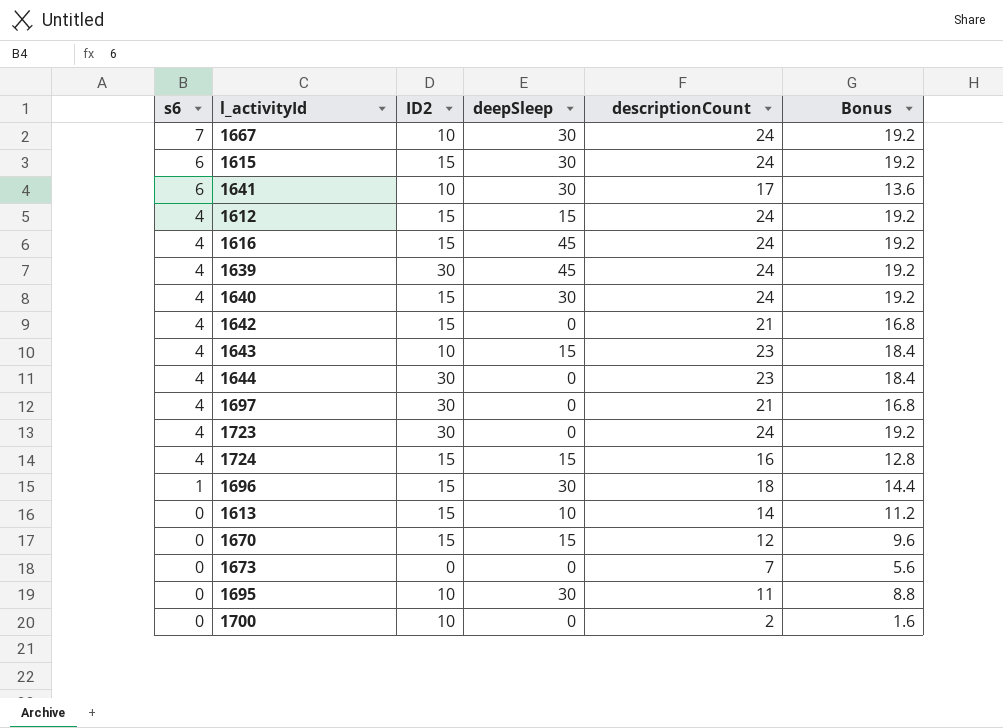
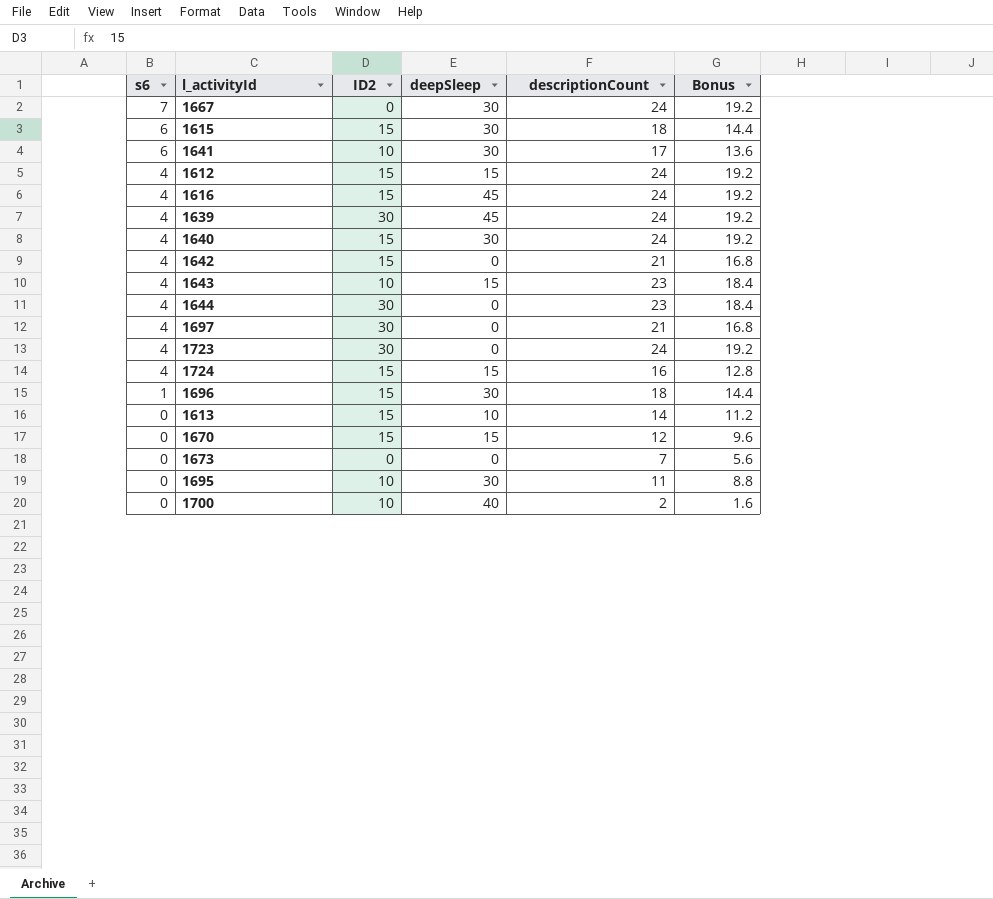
1667 | ID2: 10 -> 0
1615 | descriptionCount: 24 -> 18
1615 | Bonus: 19.2 -> 14.4
1700 | deepSleep: 0 -> 40

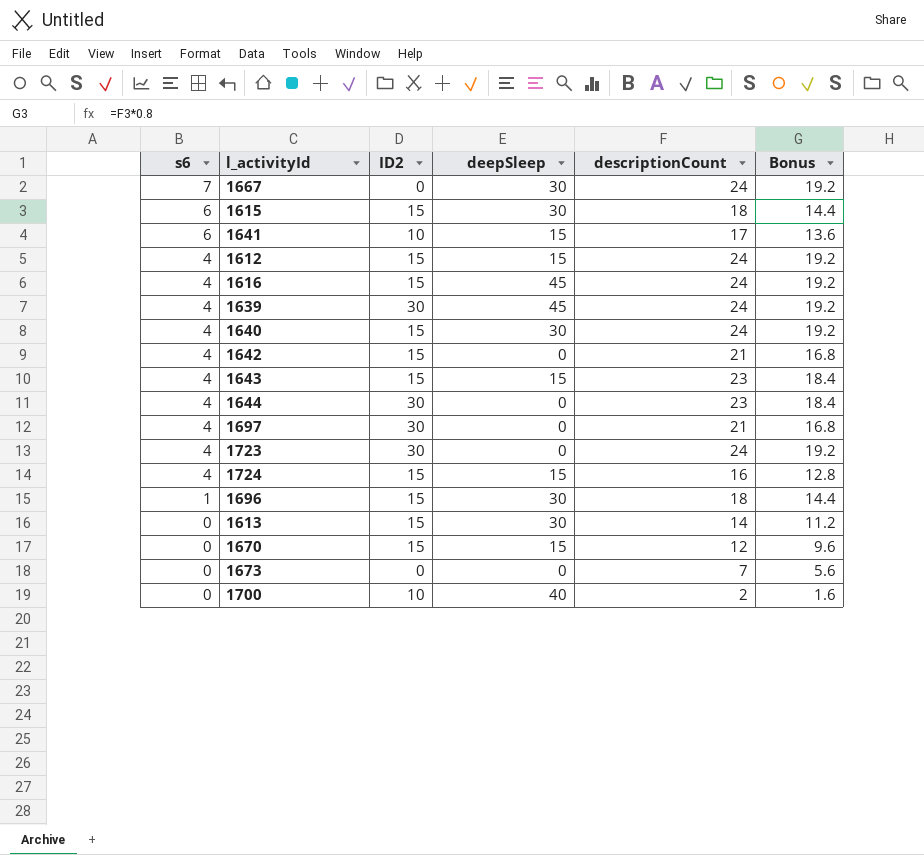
row 1695: 0 | 10 | 30 | 11 | 8.8 -> none
1641 | deepSleep: 30 -> 15
1643 | ID2: 10 -> 15
1613 | deepSleep: 10 -> 30

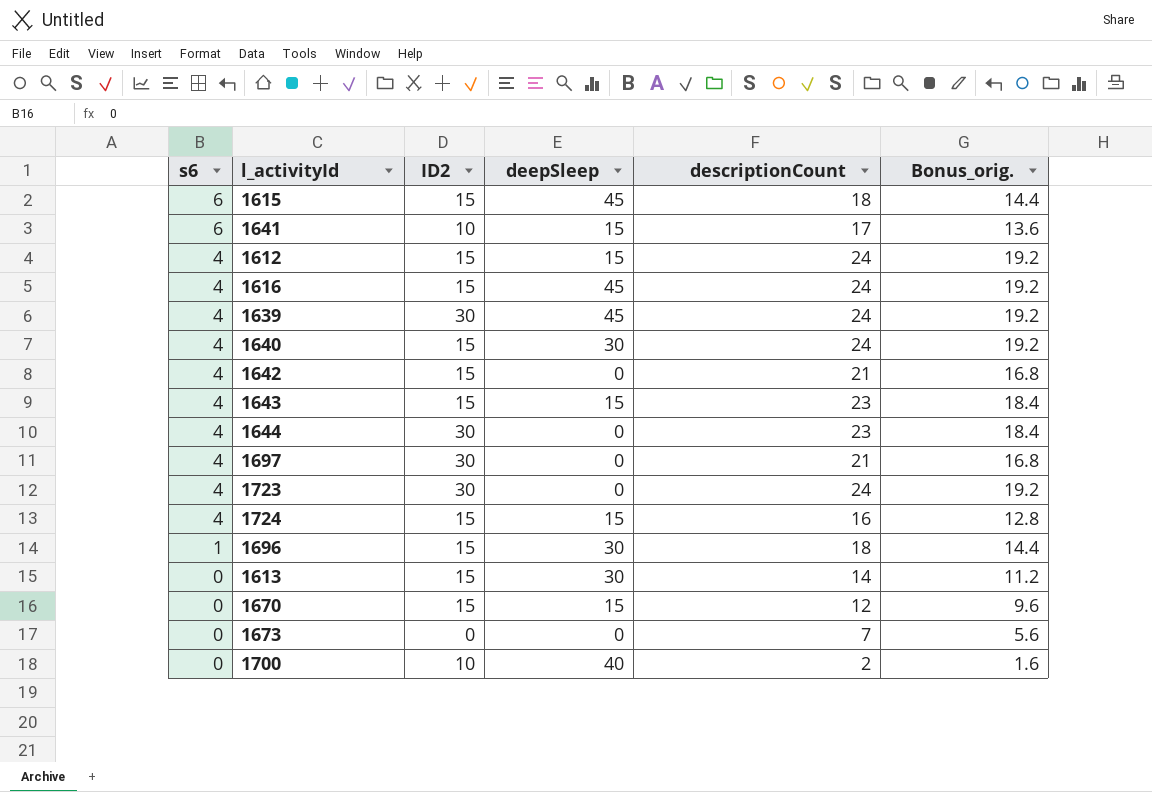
column name: Bonus -> Bonus_orig.
row 1667: 7 | 0 | 30 | 24 | 19.2 -> none
1615 | deepSleep: 30 -> 45

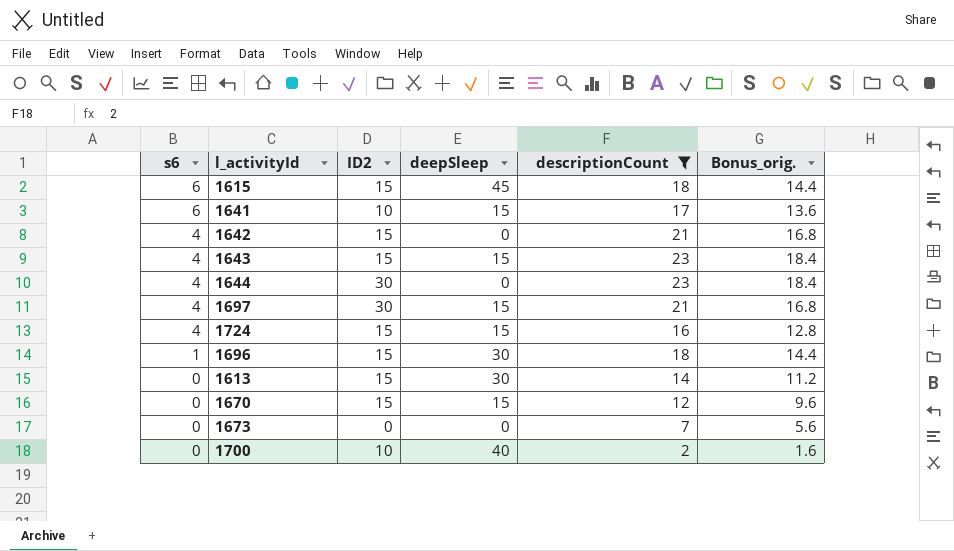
filter: none -> descriptionCount != 24
1697 | deepSleep: 0 -> 15

